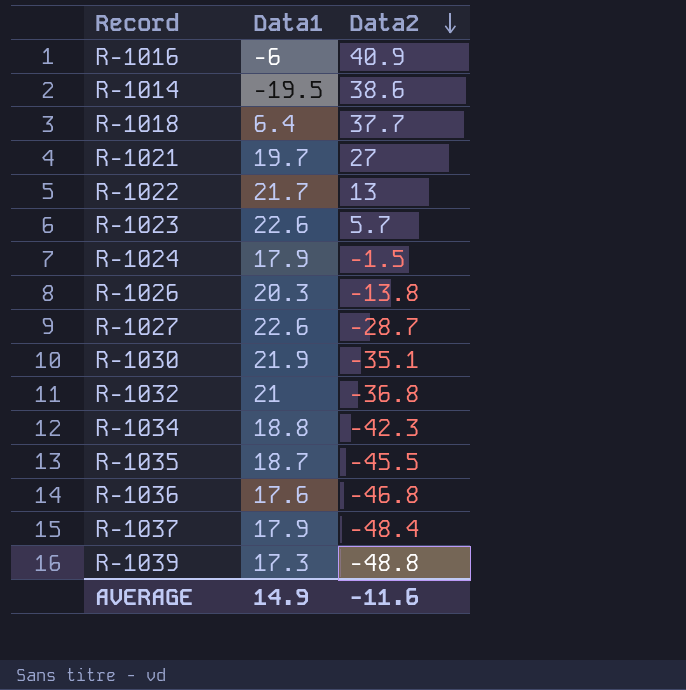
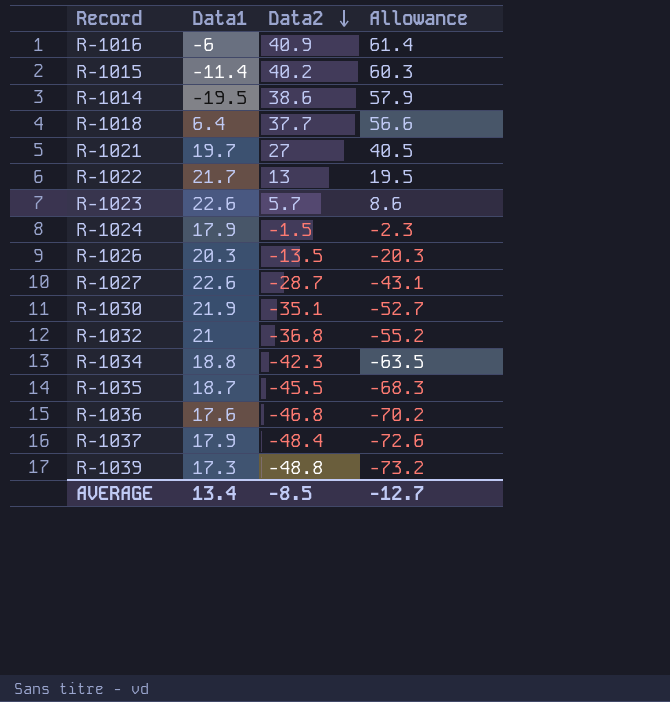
column Allowance | formula: none -> [Data2] * 1.5
row R-1015: none -> -11.4 | 40.2 | 60.3
R-1026 | Data2: -13.8 -> -13.5
AVERAGE | Data1: 14.9 -> 13.4
AVERAGE | Data2: -11.6 -> -8.5

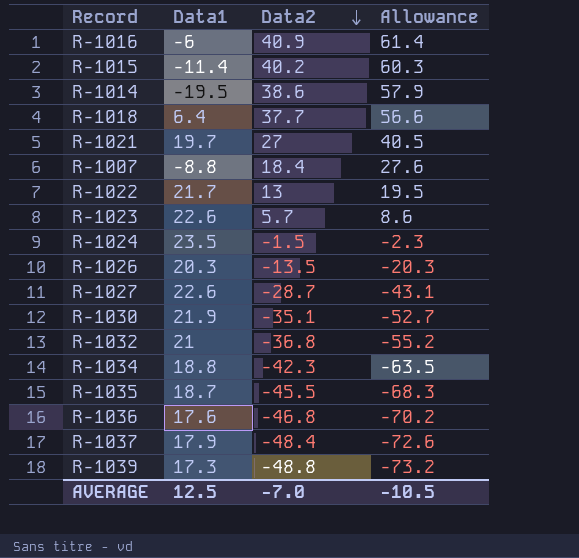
row R-1007: none -> -8.8 | 18.4 | 27.6
R-1024 | Data1: 17.9 -> 23.5
AVERAGE | Data1: 13.4 -> 12.5
AVERAGE | Data2: -8.5 -> -7.0
AVERAGE | Allowance: -12.7 -> -10.5

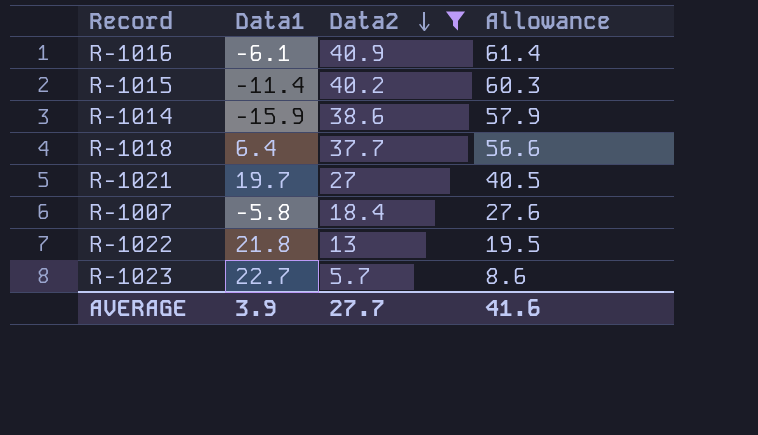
filter: none -> Data2 >= 5.7
R-1016 | Data1: -6 -> -6.1
R-1014 | Data1: -19.5 -> -15.9
R-1007 | Data1: -8.8 -> -5.8
R-1022 | Data1: 21.7 -> 21.8
R-1023 | Data1: 22.6 -> 22.7
AVERAGE | Data1: 12.5 -> 3.9
AVERAGE | Data2: -7.0 -> 27.7
AVERAGE | Allowance: -10.5 -> 41.6

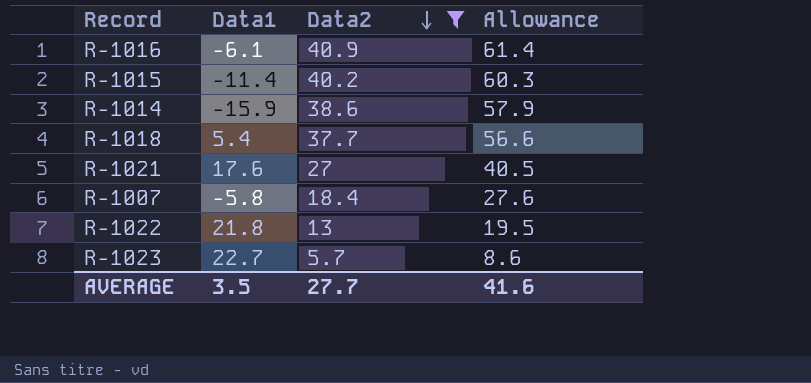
R-1018 | Data1: 6.4 -> 5.4
R-1021 | Data1: 19.7 -> 17.6
AVERAGE | Data1: 3.9 -> 3.5

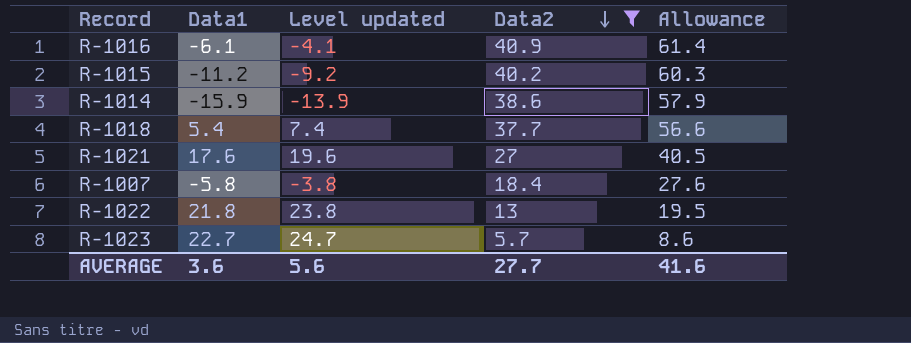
column Level updated | formula: none -> [Data1] + 2
R-1015 | Data1: -11.4 -> -11.2
AVERAGE | Data1: 3.5 -> 3.6

